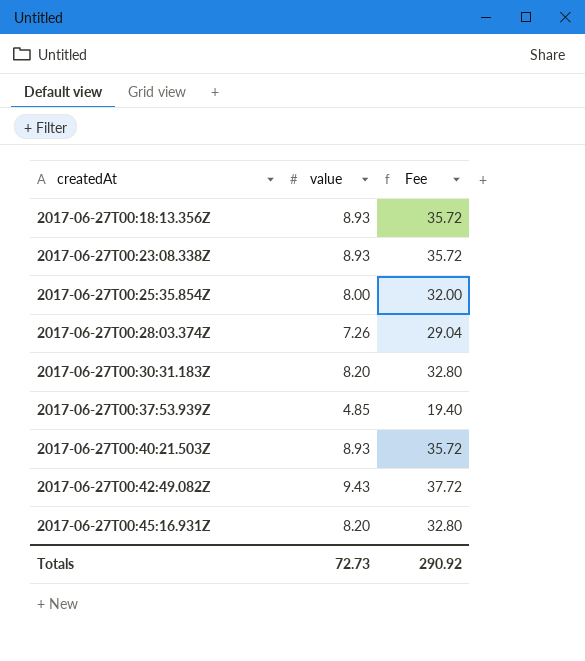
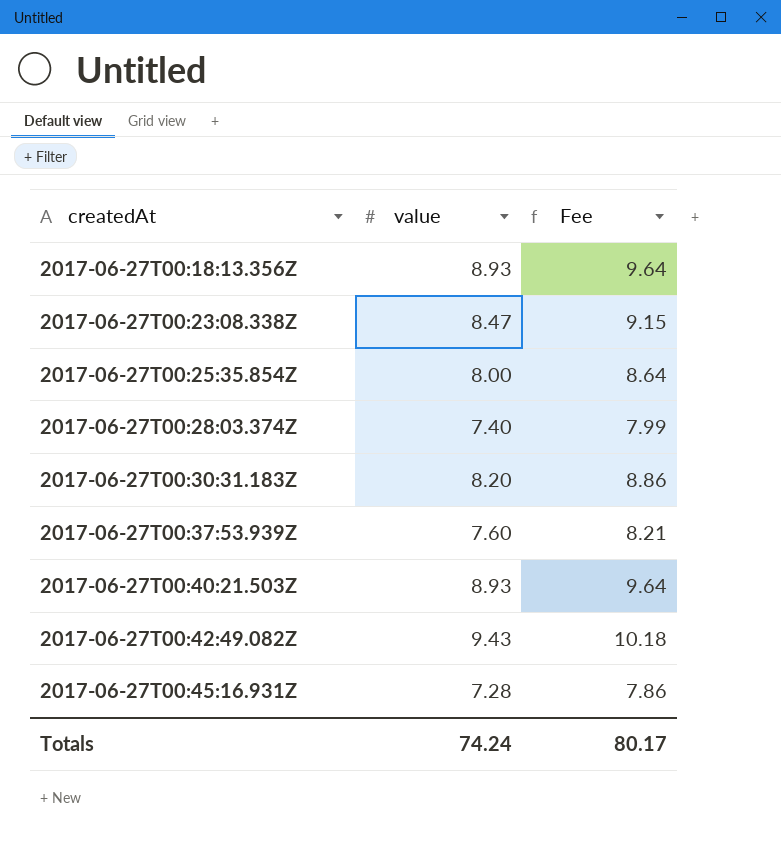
column Fee | formula: [value] * 4 -> [value] * 1.08
2017-06-27T00:23:08.338Z | value: 8.93 -> 8.47
2017-06-27T00:28:03.374Z | value: 7.26 -> 7.40
2017-06-27T00:37:53.939Z | value: 4.85 -> 7.60
2017-06-27T00:45:16.931Z | value: 8.20 -> 7.28
Totals | value: 72.73 -> 74.24
Totals | Fee: 290.92 -> 80.17

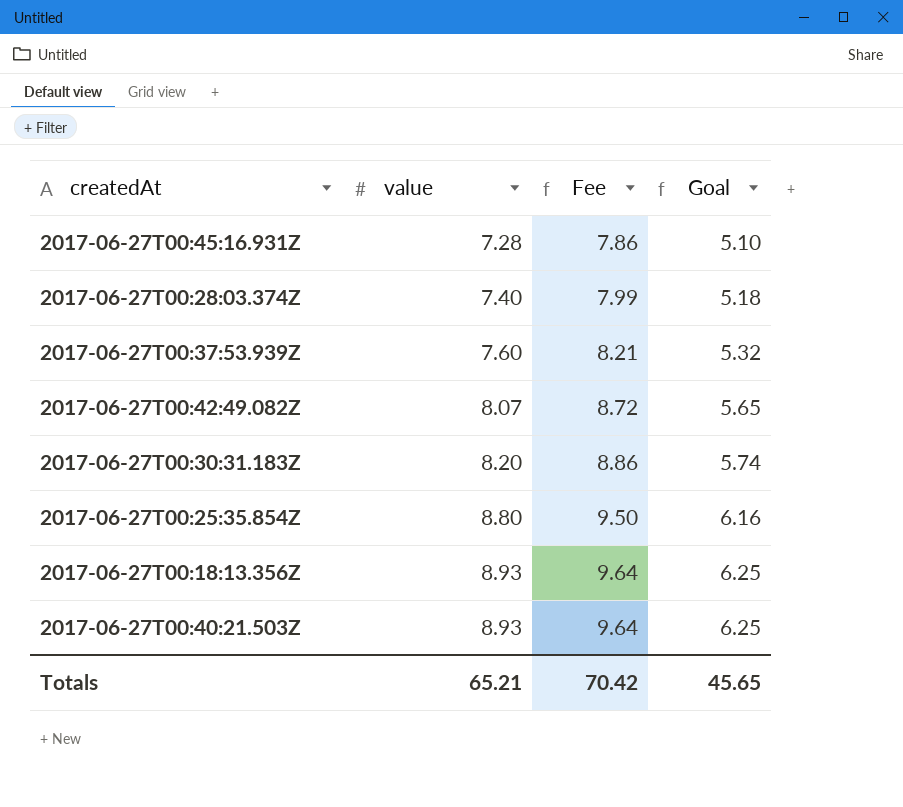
row order: createdAt ascending -> value ascending
column Goal | formula: none -> [value] * 0.7
row 2017-06-27T00:23:08.338Z: 8.47 | 9.15 -> none
2017-06-27T00:42:49.082Z | value: 9.43 -> 8.07
2017-06-27T00:42:49.082Z | Fee: 10.18 -> 8.72
2017-06-27T00:25:35.854Z | value: 8.00 -> 8.80
2017-06-27T00:25:35.854Z | Fee: 8.64 -> 9.50
Totals | value: 74.24 -> 65.21
Totals | Fee: 80.17 -> 70.42

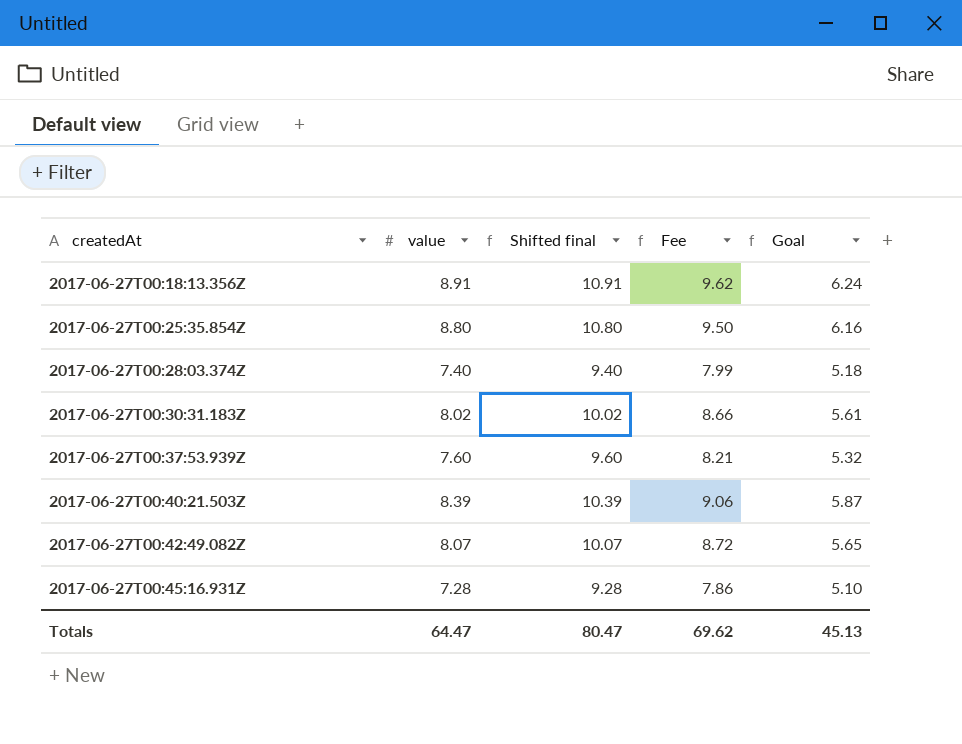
row order: value ascending -> createdAt ascending
column Shifted final | formula: none -> [value] + 2
2017-06-27T00:18:13.356Z | value: 8.93 -> 8.91
2017-06-27T00:18:13.356Z | Fee: 9.64 -> 9.62
2017-06-27T00:18:13.356Z | Goal: 6.25 -> 6.24
2017-06-27T00:30:31.183Z | value: 8.20 -> 8.02
2017-06-27T00:30:31.183Z | Fee: 8.86 -> 8.66
2017-06-27T00:30:31.183Z | Goal: 5.74 -> 5.61
2017-06-27T00:40:21.503Z | value: 8.93 -> 8.39
2017-06-27T00:40:21.503Z | Fee: 9.64 -> 9.06
2017-06-27T00:40:21.503Z | Goal: 6.25 -> 5.87
Totals | value: 65.21 -> 64.47
Totals | Fee: 70.42 -> 69.62
Totals | Goal: 45.65 -> 45.13

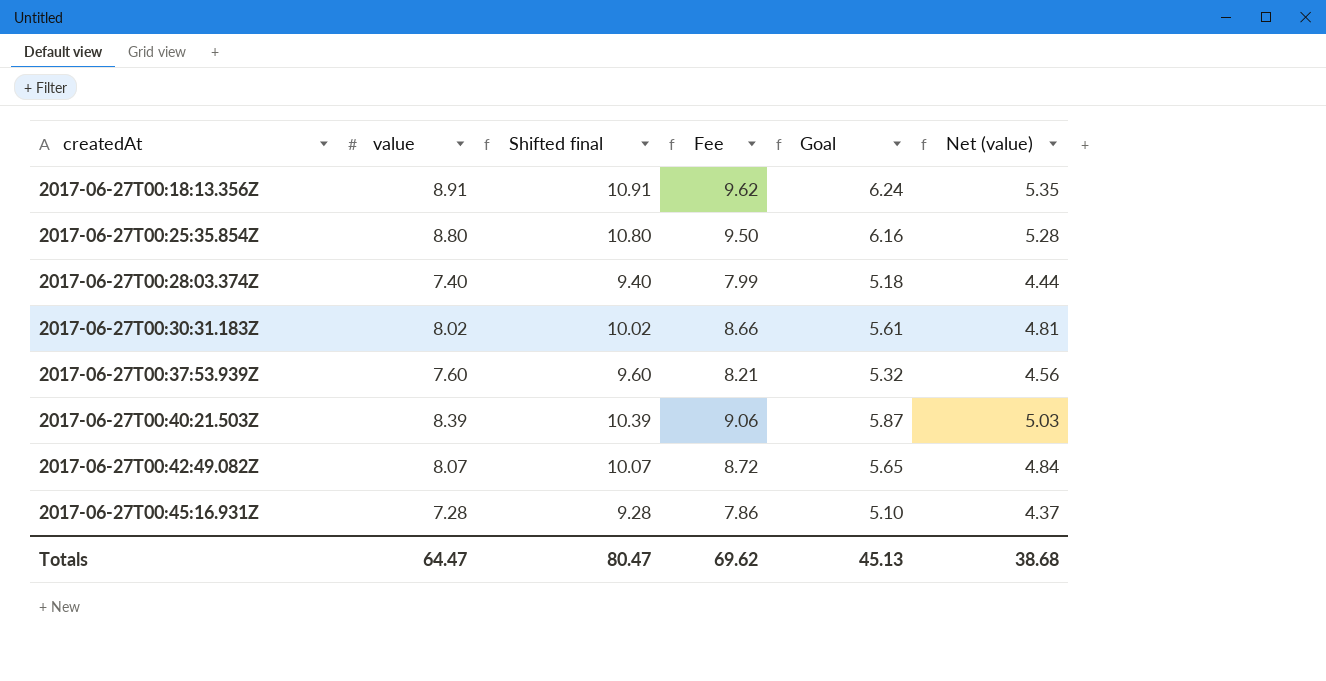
column Net (value) | formula: none -> [value] * 0.6

